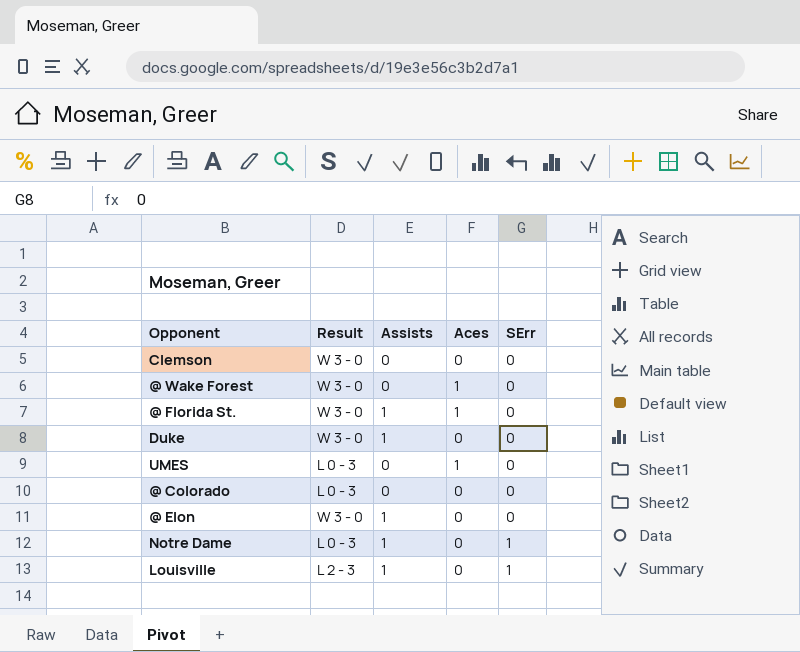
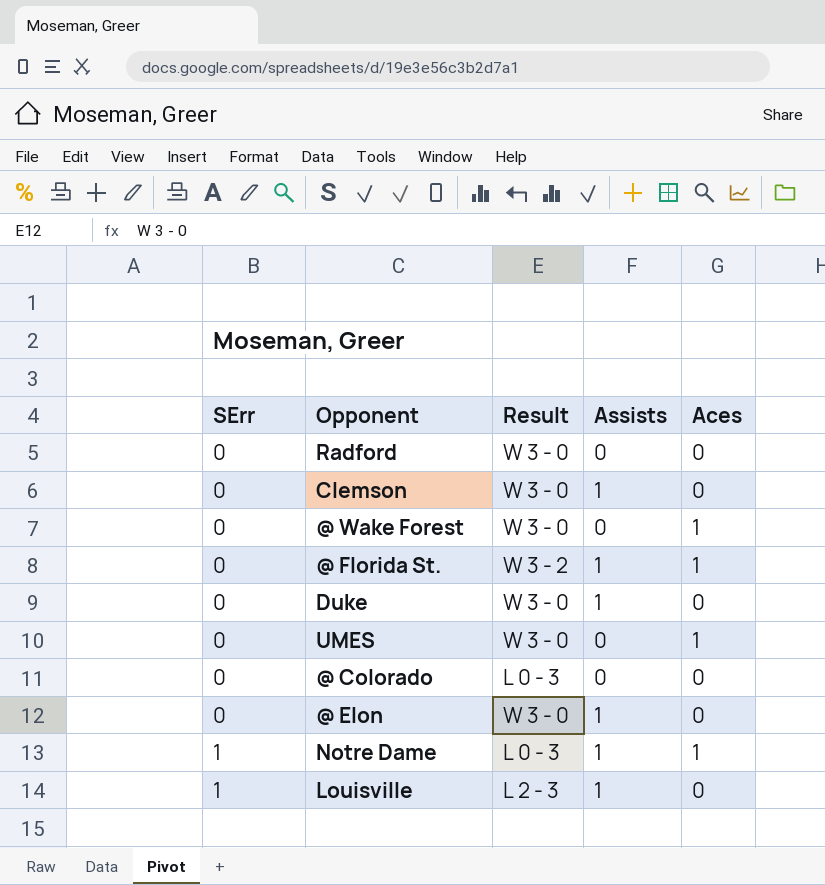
column SErr | position: 5 -> 1
row Radford: none -> 0 | W 3 - 0 | 0 | 0
Clemson | Assists: 0 -> 1
@ Florida St. | Result: W 3 - 0 -> W 3 - 2
UMES | Result: L 0 - 3 -> W 3 - 0
Notre Dame | Aces: 0 -> 1

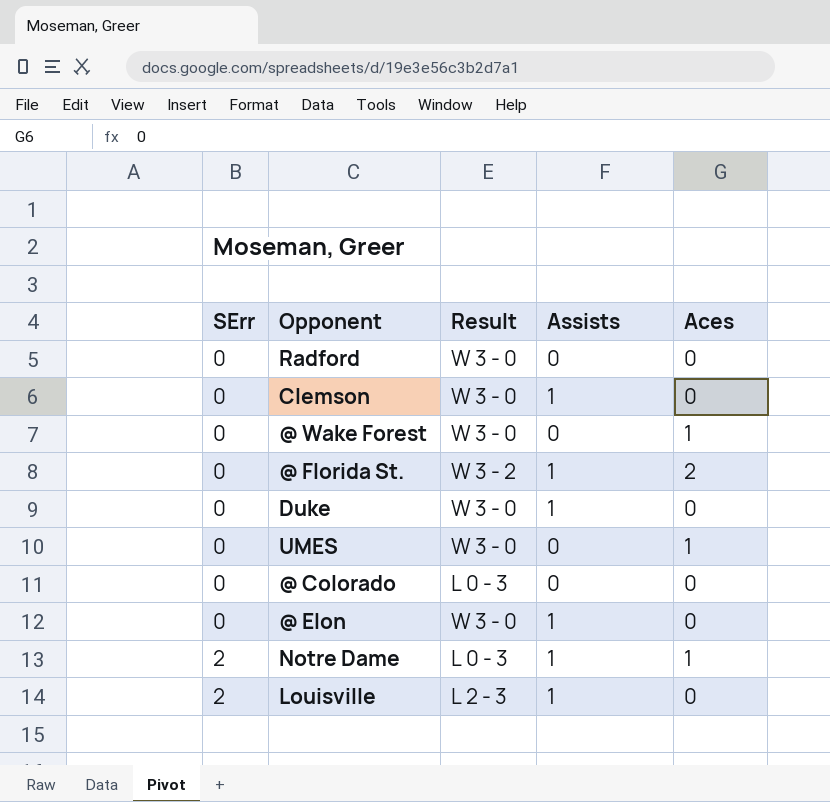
@ Florida St. | Aces: 1 -> 2
Notre Dame | SErr: 1 -> 2
Louisville | SErr: 1 -> 2

